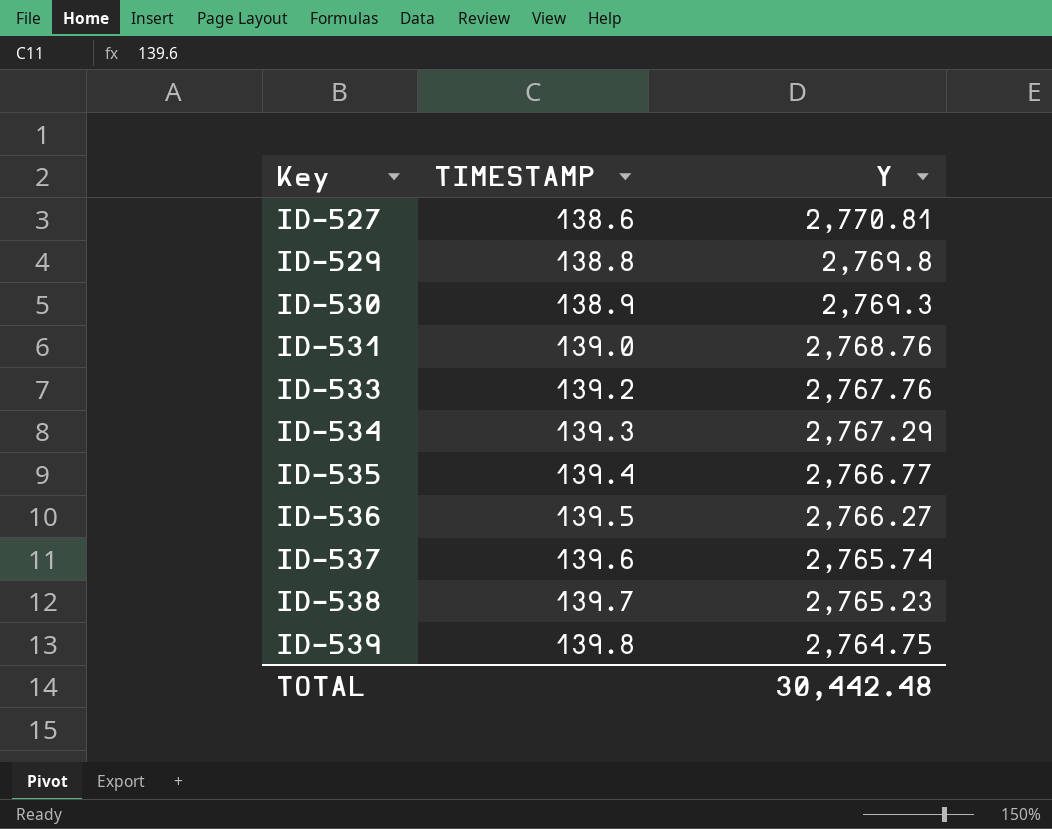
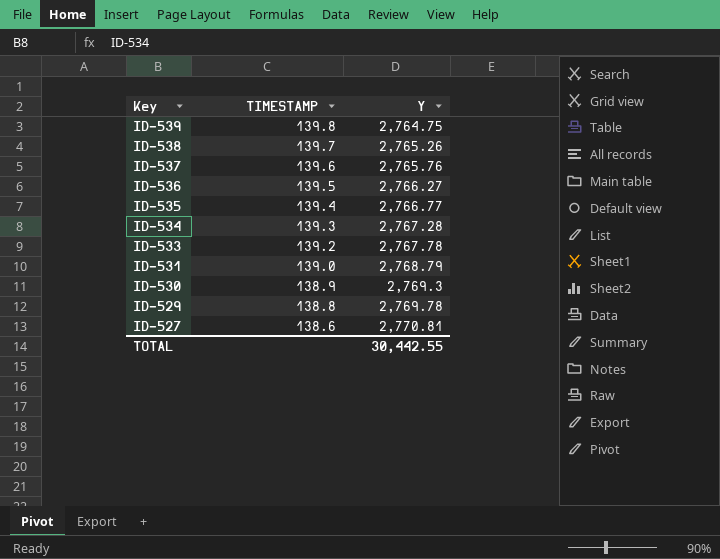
row order: Key ascending -> Key descending
ID-538 | Y: 2,765.23 -> 2,765.26
ID-537 | Y: 2,765.74 -> 2,765.76
ID-534 | Y: 2,767.29 -> 2,767.28
ID-533 | Y: 2,767.76 -> 2,767.78
ID-531 | Y: 2,768.76 -> 2,768.79
ID-529 | Y: 2,769.8 -> 2,769.78
TOTAL | Y: 30,442.48 -> 30,442.55

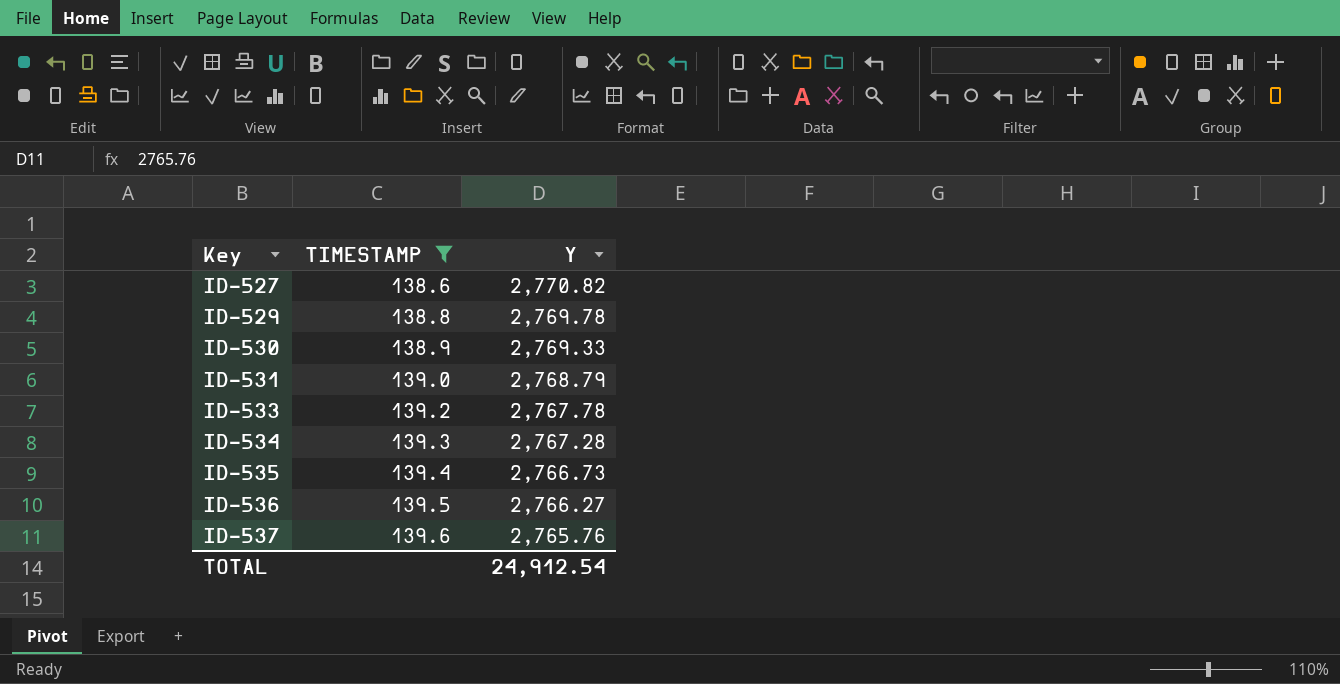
filter: none -> TIMESTAMP <= 139.6
row order: Key descending -> Key ascending
ID-527 | Y: 2,770.81 -> 2,770.82
ID-530 | Y: 2,769.3 -> 2,769.33
ID-535 | Y: 2,766.77 -> 2,766.73
TOTAL | Y: 30,442.55 -> 24,912.54

